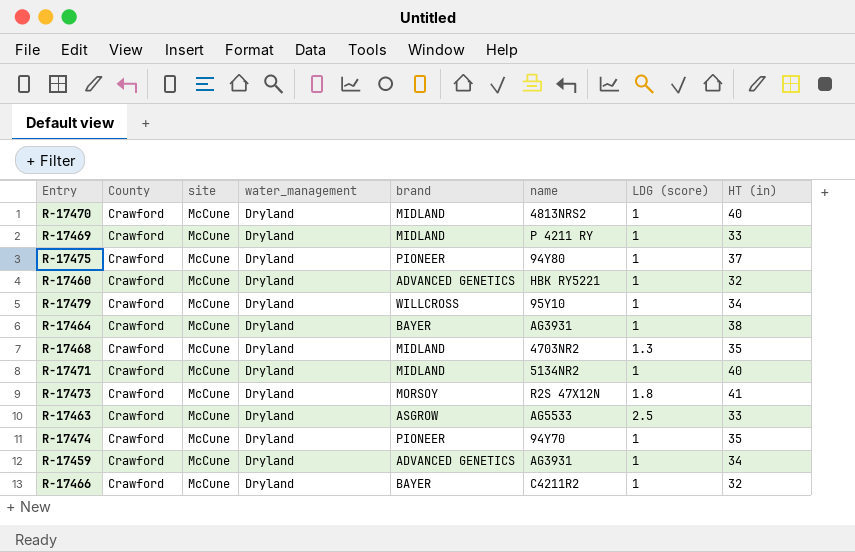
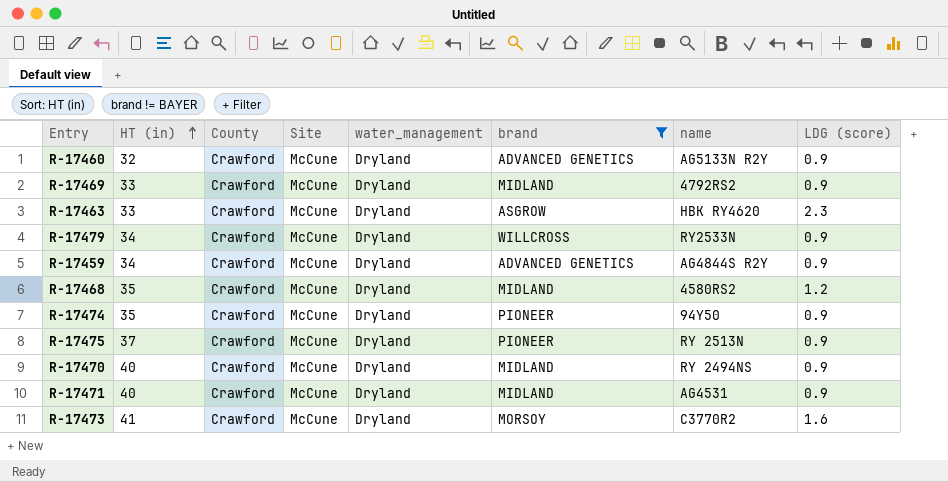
filter: none -> brand != BAYER
row order: none -> HT (in) ascending
column HT (in) | position: 8 -> 2
column name: site -> Site
R-17460 | name: HBK RY5221 -> AG5133N R2Y
R-17460 | LDG (score): 1 -> 0.9
R-17469 | name: P 4211 RY -> 4792RS2
R-17469 | LDG (score): 1 -> 0.9
R-17463 | name: AG5533 -> HBK RY4620
R-17463 | LDG (score): 2.5 -> 2.3
R-17479 | name: 95Y10 -> RY2533N
R-17479 | LDG (score): 1 -> 0.9
R-17459 | name: AG3931 -> AG4844S R2Y
R-17459 | LDG (score): 1 -> 0.9
R-17468 | name: 4703NR2 -> 4580RS2
R-17468 | LDG (score): 1.3 -> 1.2
R-17474 | name: 94Y70 -> 94Y50
R-17474 | LDG (score): 1 -> 0.9
R-17475 | name: 94Y80 -> RY 2513N
R-17475 | LDG (score): 1 -> 0.9
R-17470 | name: 4813NRS2 -> RY 2494NS
R-17470 | LDG (score): 1 -> 0.9
R-17471 | name: 5134NR2 -> AG4531
R-17471 | LDG (score): 1 -> 0.9
R-17473 | name: R2S 47X12N -> C3770R2
R-17473 | LDG (score): 1.8 -> 1.6

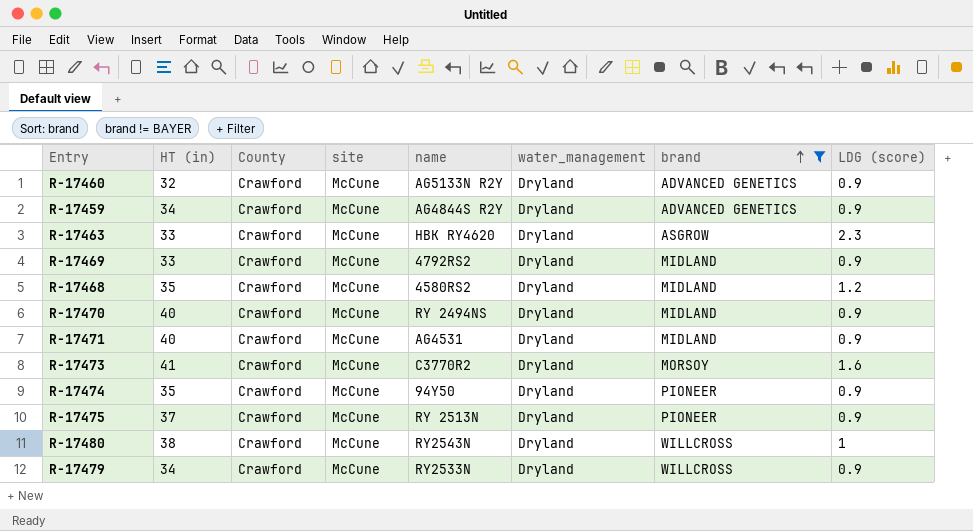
row order: HT (in) ascending -> brand ascending
column name: Site -> site
column name | position: 7 -> 5
row R-17480: none -> 38 | Crawford | McCune | RY2543N | Dryland | WILLCROSS | 1

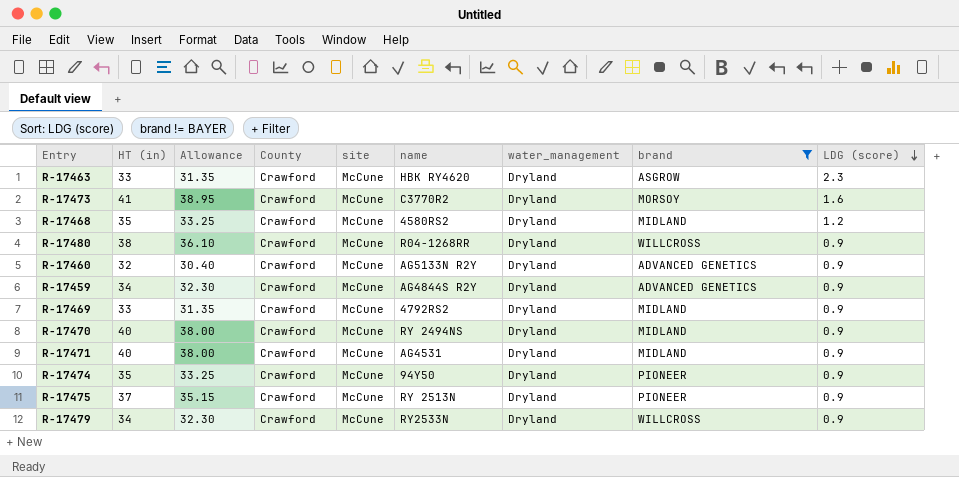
row order: brand ascending -> LDG (score) descending
column Allowance | formula: none -> [HT (in)] * 0.95
R-17480 | name: RY2543N -> R04-1268RR
R-17480 | LDG (score): 1 -> 0.9

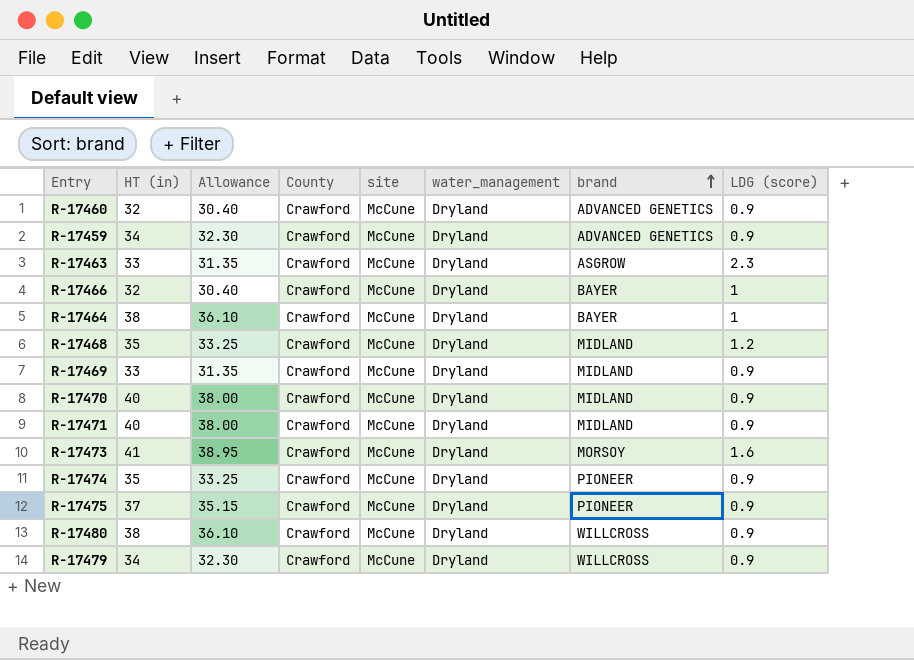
filter: brand != BAYER -> none
row order: LDG (score) descending -> brand ascending
column name | position: 6 -> none

